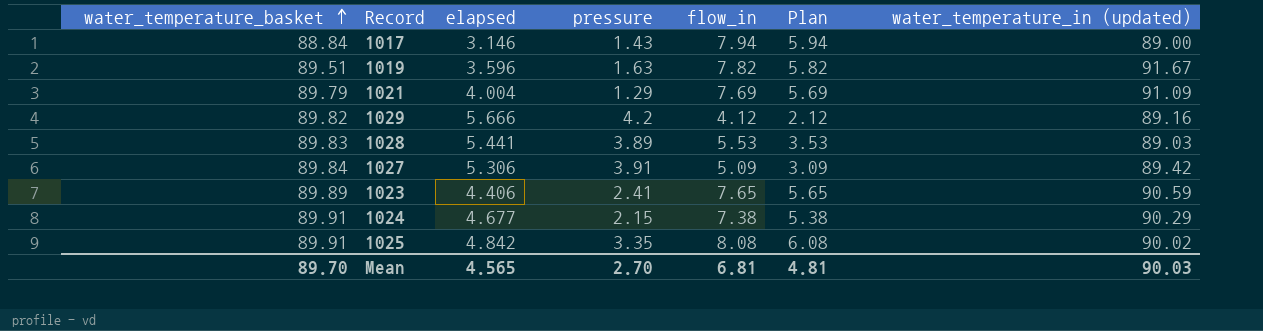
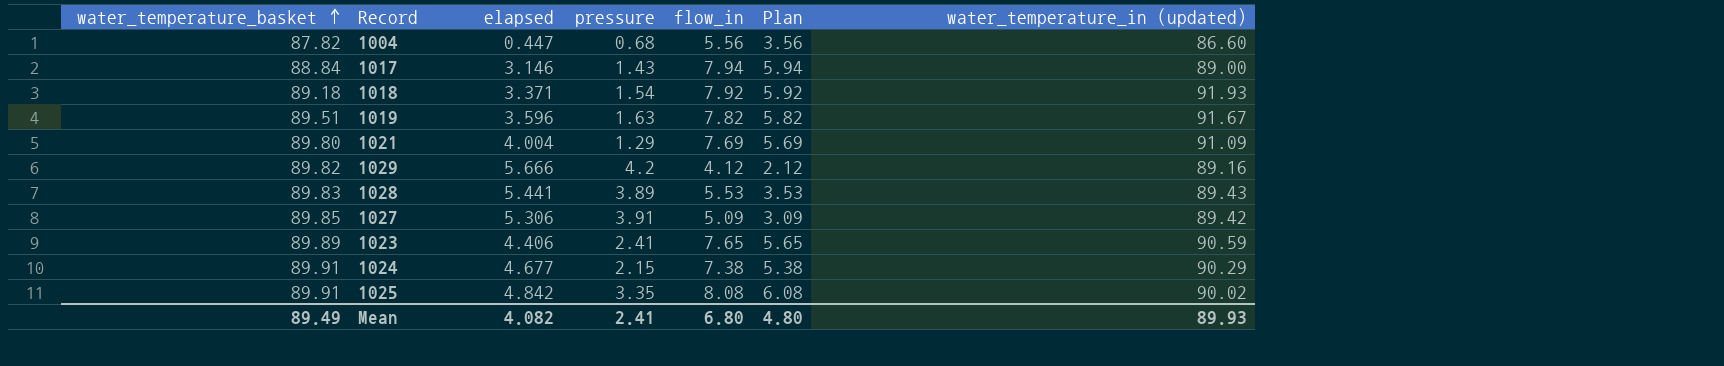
row 1004: none -> 87.82 | 0.447 | 0.68 | 5.56 | 3.56 | 86.60
row 1018: none -> 89.18 | 3.371 | 1.54 | 7.92 | 5.92 | 91.93
1021 | water_temperature_basket: 89.79 -> 89.80
1028 | water_temperature_in (updated): 89.03 -> 89.43
1027 | water_temperature_basket: 89.84 -> 89.85
Mean | water_temperature_basket: 89.70 -> 89.49
Mean | elapsed: 4.565 -> 4.082
Mean | pressure: 2.70 -> 2.41
Mean | flow_in: 6.81 -> 6.80
Mean | Plan: 4.81 -> 4.80
Mean | water_temperature_in (updated): 90.03 -> 89.93

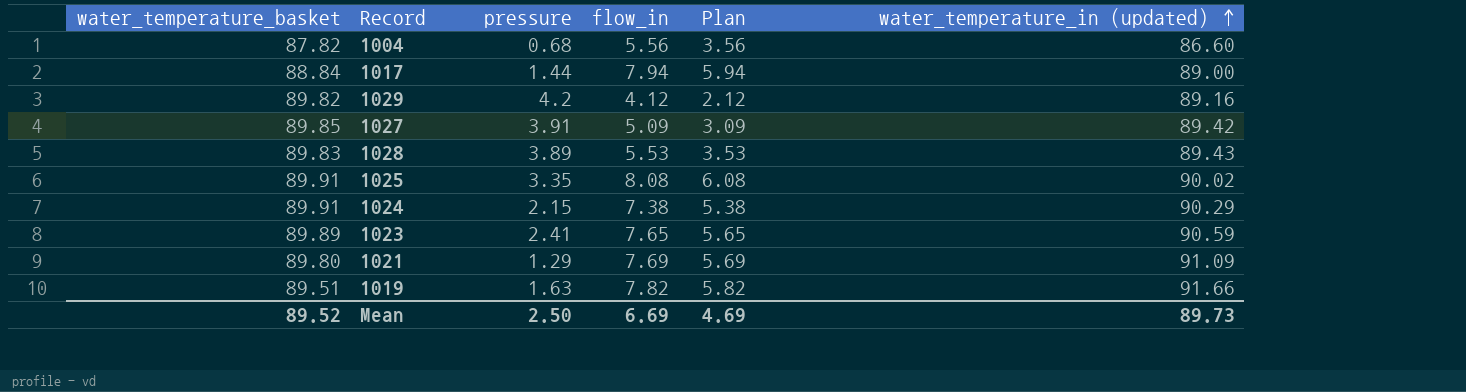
row order: water_temperature_basket ascending -> water_temperature_in (updated) ascending
column elapsed | position: 3 -> none
row 1018: 89.18 | 3.371 | 1.54 | 7.92 | 5.92 | 91.93 -> none
1017 | pressure: 1.43 -> 1.44
1019 | water_temperature_in (updated): 91.67 -> 91.66
Mean | water_temperature_basket: 89.49 -> 89.52
Mean | pressure: 2.41 -> 2.50
Mean | flow_in: 6.80 -> 6.69
Mean | Plan: 4.80 -> 4.69
Mean | water_temperature_in (updated): 89.93 -> 89.73

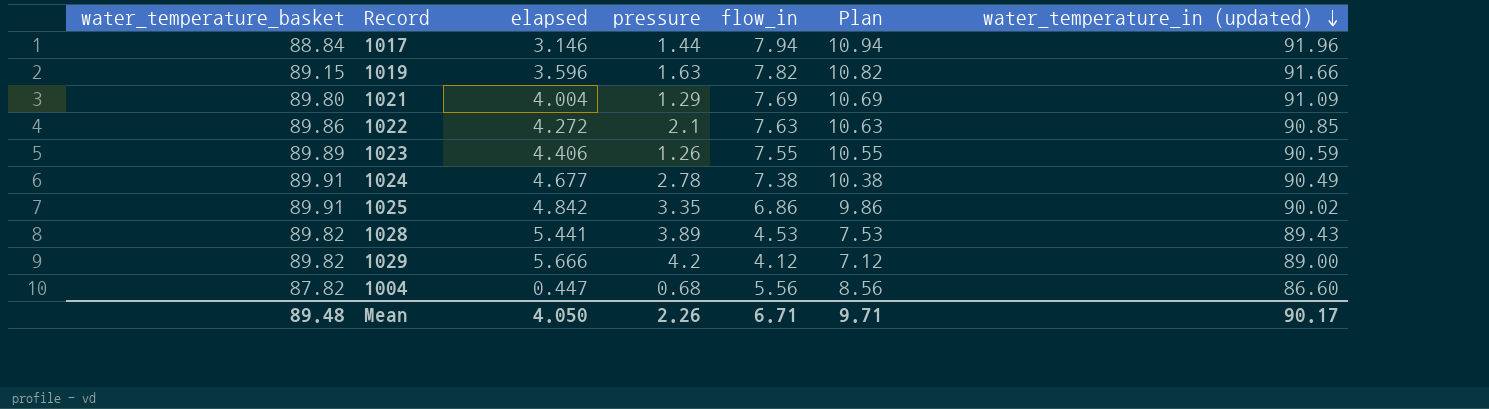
row order: water_temperature_in (updated) ascending -> water_temperature_in (updated) descending
column elapsed | position: none -> 3
column Plan | formula: [flow_in] - 2 -> [flow_in] + 3
row 1027: 89.85 | 3.91 | 5.09 | 3.09 | 89.42 -> none
1017 | water_temperature_in (updated): 89.00 -> 91.96
1019 | water_temperature_basket: 89.51 -> 89.15
row 1022: none -> 89.86 | 4.272 | 2.1 | 7.63 | 10.63 | 90.85
1023 | pressure: 2.41 -> 1.26
1023 | flow_in: 7.65 -> 7.55
1024 | pressure: 2.15 -> 2.78
1024 | water_temperature_in (updated): 90.29 -> 90.49
1025 | flow_in: 8.08 -> 6.86
1028 | water_temperature_basket: 89.83 -> 89.82
1028 | flow_in: 5.53 -> 4.53
1029 | water_temperature_in (updated): 89.16 -> 89.00
Mean | water_temperature_basket: 89.52 -> 89.48
Mean | pressure: 2.50 -> 2.26
Mean | flow_in: 6.69 -> 6.71
Mean | Plan: 4.69 -> 9.71
Mean | water_temperature_in (updated): 89.73 -> 90.17

